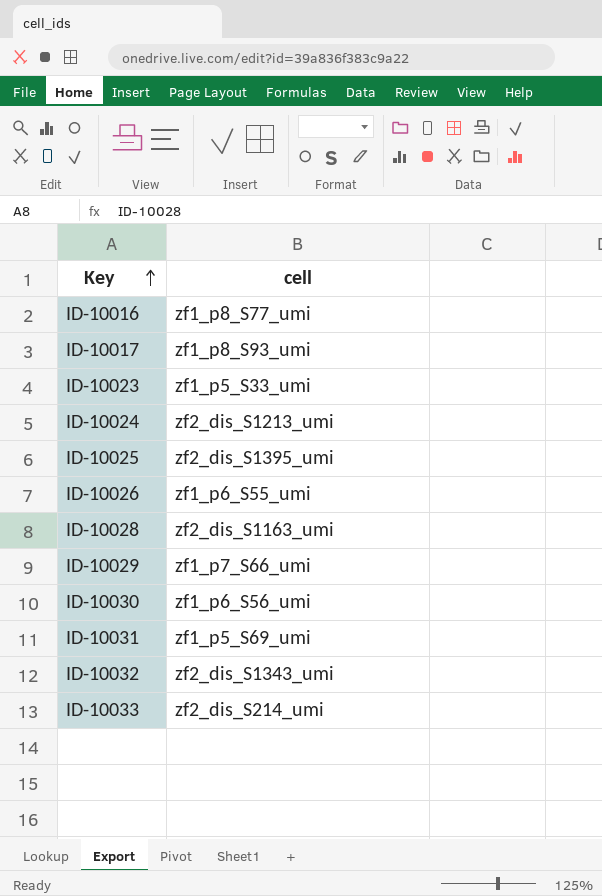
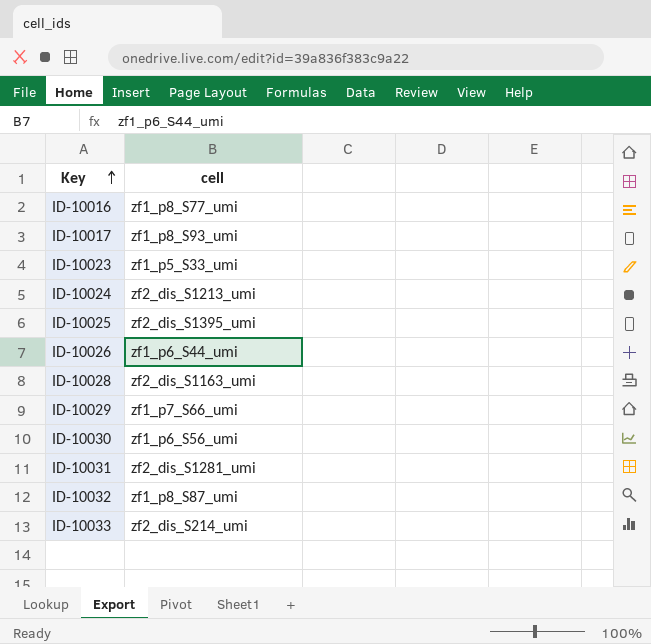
ID-10026 | cell: zf1_p6_S55_umi -> zf1_p6_S44_umi
ID-10031 | cell: zf1_p5_S69_umi -> zf2_dis_S1281_umi
ID-10032 | cell: zf2_dis_S1343_umi -> zf1_p8_S87_umi

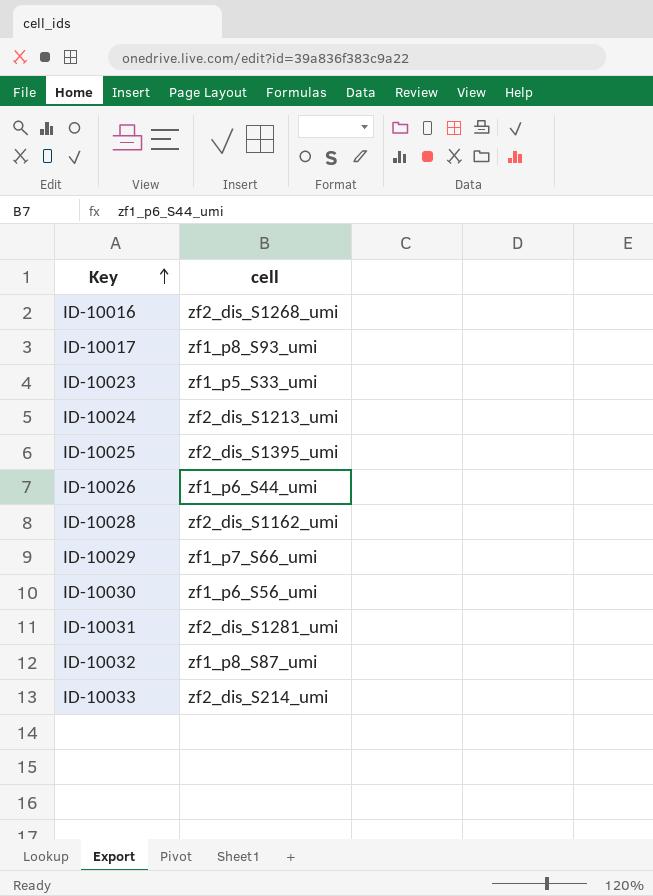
ID-10016 | cell: zf1_p8_S77_umi -> zf2_dis_S1268_umi
ID-10028 | cell: zf2_dis_S1163_umi -> zf2_dis_S1162_umi

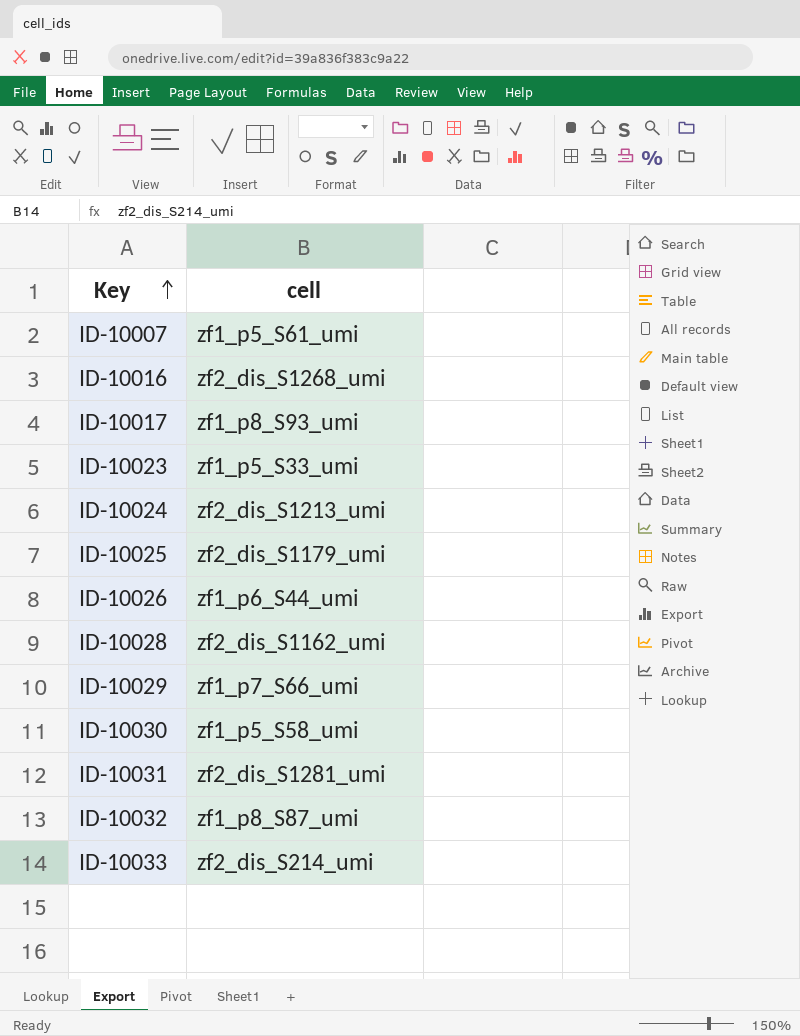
row ID-10007: none -> zf1_p5_S61_umi
ID-10025 | cell: zf2_dis_S1395_umi -> zf2_dis_S1179_umi
ID-10030 | cell: zf1_p6_S56_umi -> zf1_p5_S58_umi

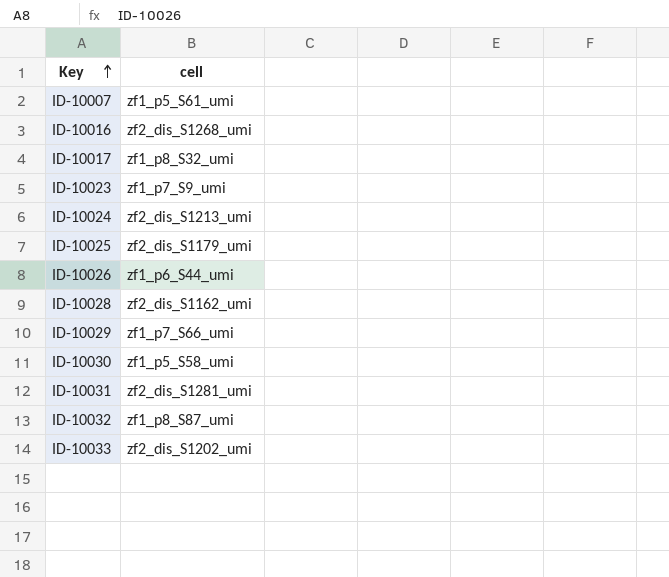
ID-10017 | cell: zf1_p8_S93_umi -> zf1_p8_S32_umi
ID-10023 | cell: zf1_p5_S33_umi -> zf1_p7_S9_umi
ID-10033 | cell: zf2_dis_S214_umi -> zf2_dis_S1202_umi

